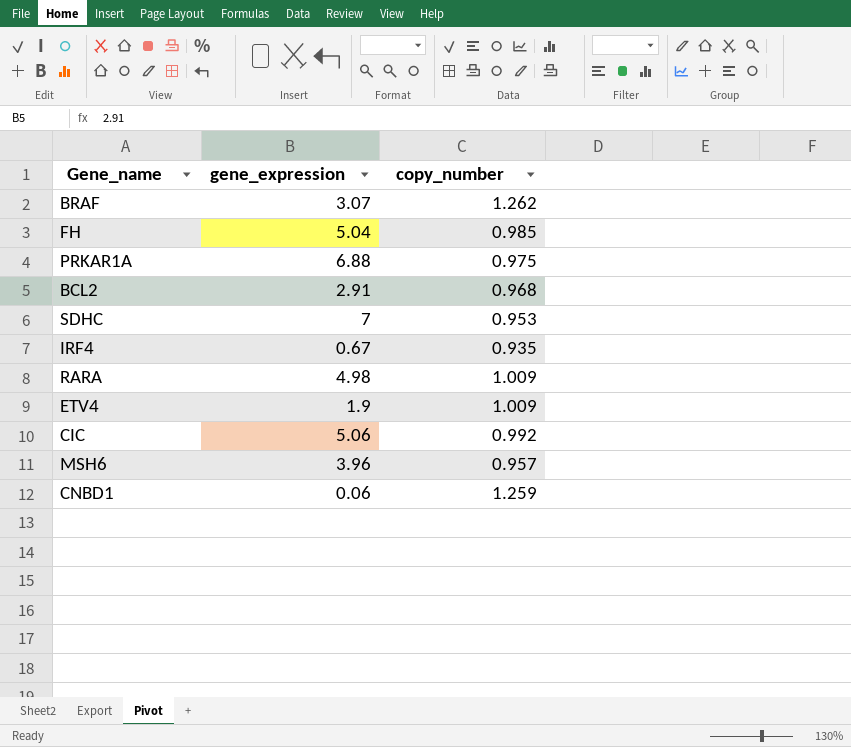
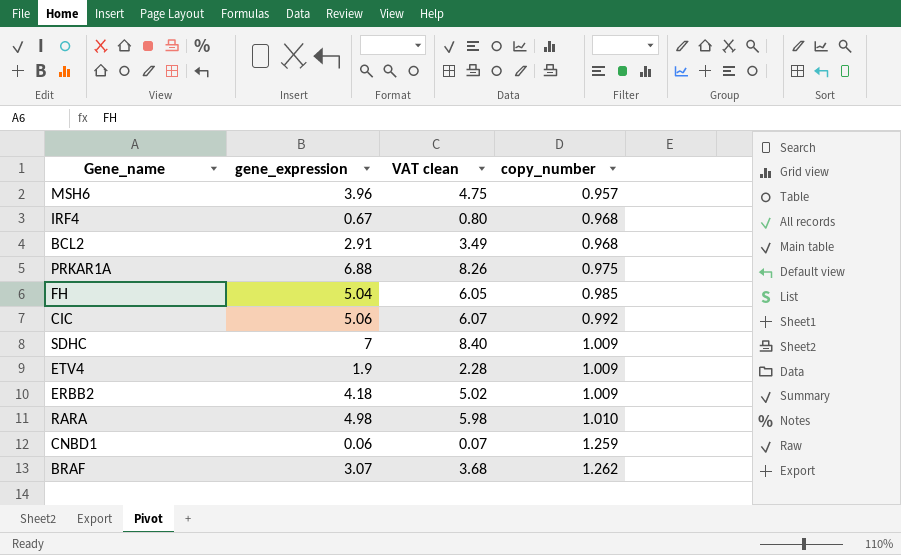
row order: none -> copy_number ascending
column VAT clean | formula: none -> [gene_expression] * 1.2
IRF4 | copy_number: 0.935 -> 0.968
SDHC | copy_number: 0.953 -> 1.009
row ERBB2: none -> 4.18 | 5.02 | 1.009
RARA | copy_number: 1.009 -> 1.010

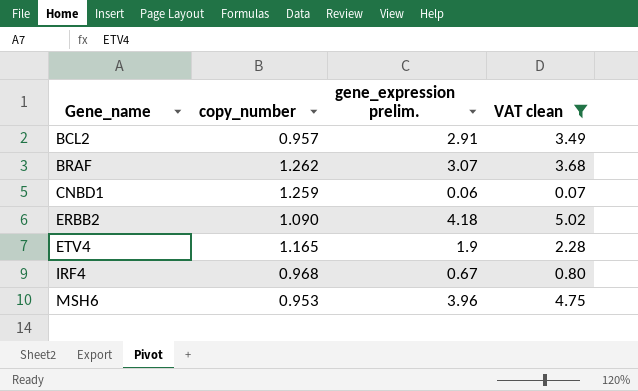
filter: none -> VAT clean <= 5.02
row order: copy_number ascending -> Gene_name ascending
column copy_number | position: 4 -> 2
column name: gene_expression -> gene_expression prelim.
BCL2 | copy_number: 0.968 -> 0.957
ERBB2 | copy_number: 1.009 -> 1.090
ETV4 | copy_number: 1.009 -> 1.165
MSH6 | copy_number: 0.957 -> 0.953

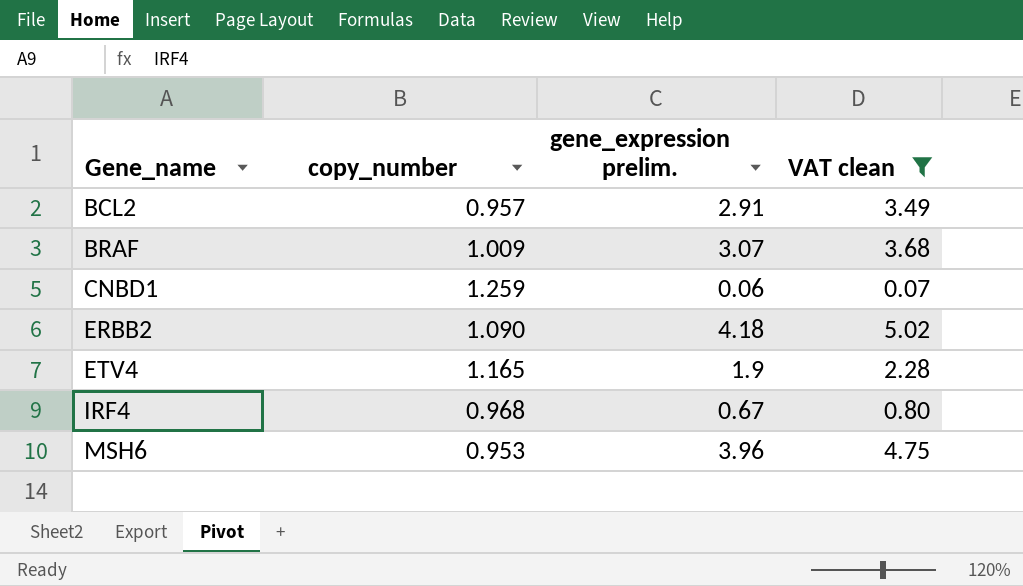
BRAF | copy_number: 1.262 -> 1.009

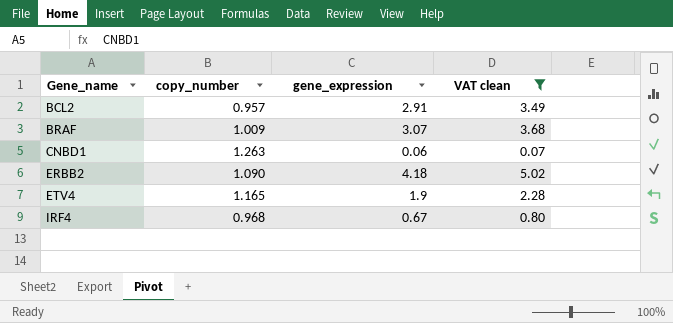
column name: gene_expression prelim. -> gene_expression
row MSH6: 0.953 | 3.96 | 4.75 -> none
CNBD1 | copy_number: 1.259 -> 1.263

